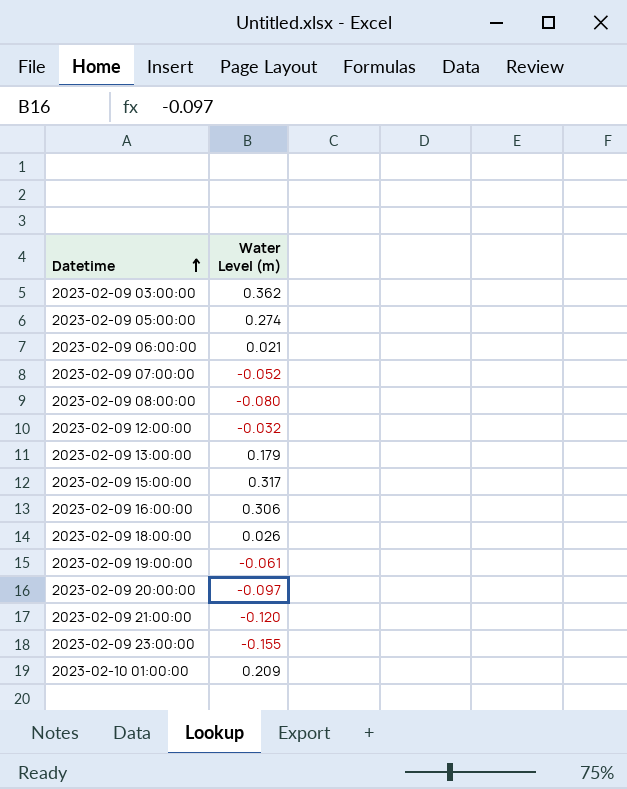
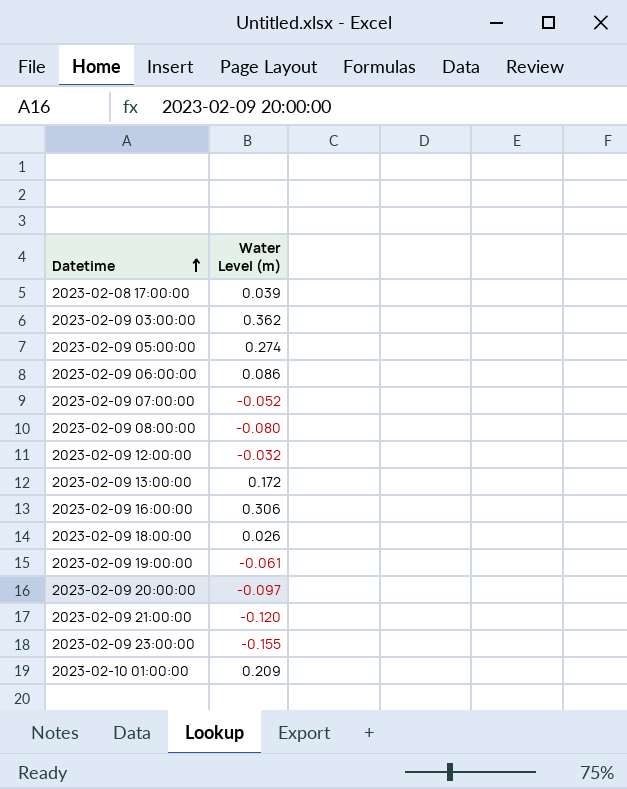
row 2023-02-09 15:00:00: 0.317 -> none
row 2023-02-08 17:00:00: none -> 0.039
2023-02-09 06:00:00 | Water Level (m): 0.021 -> 0.086
2023-02-09 13:00:00 | Water Level (m): 0.179 -> 0.172

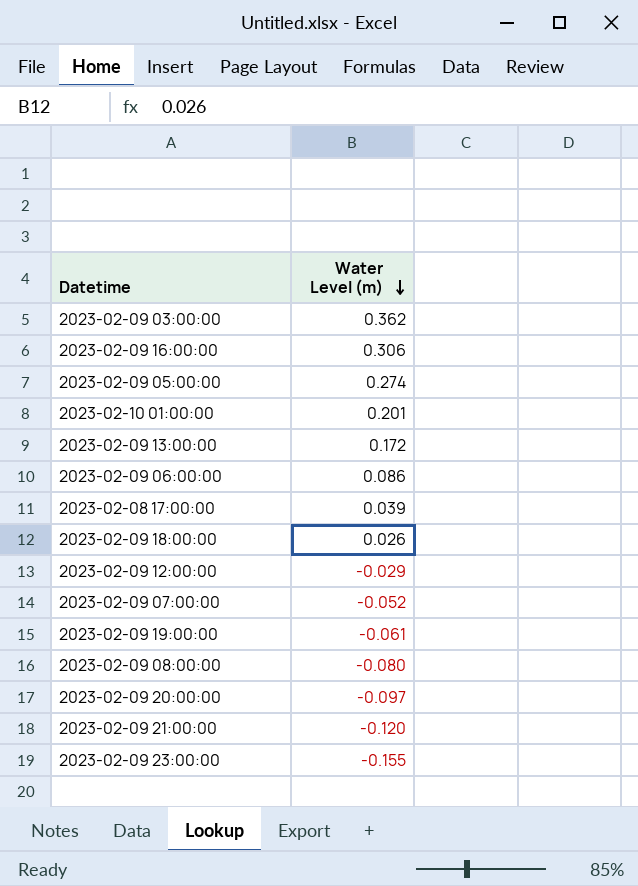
row order: Datetime ascending -> Water Level (m) descending
2023-02-10 01:00:00 | Water Level (m): 0.209 -> 0.201
2023-02-09 12:00:00 | Water Level (m): -0.032 -> -0.029

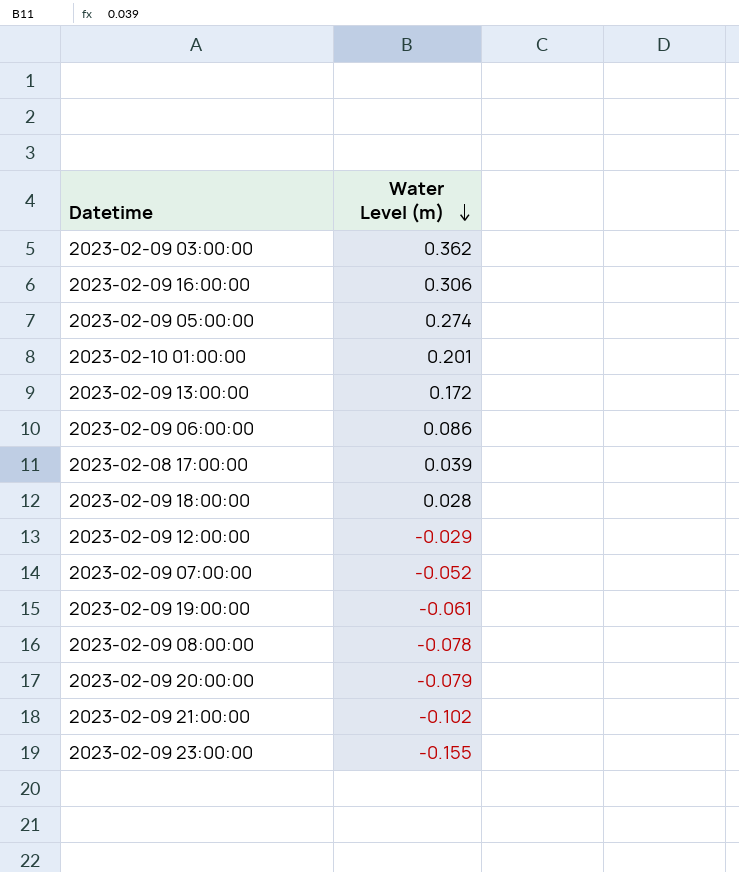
2023-02-09 18:00:00 | Water Level (m): 0.026 -> 0.028
2023-02-09 08:00:00 | Water Level (m): -0.080 -> -0.078
2023-02-09 20:00:00 | Water Level (m): -0.097 -> -0.079
2023-02-09 21:00:00 | Water Level (m): -0.120 -> -0.102

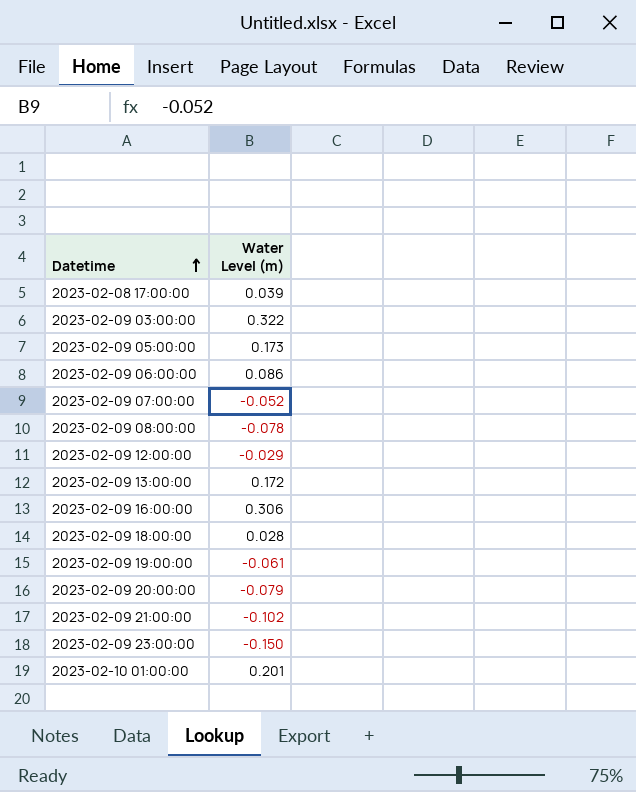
row order: Water Level (m) descending -> Datetime ascending
2023-02-09 03:00:00 | Water Level (m): 0.362 -> 0.322
2023-02-09 05:00:00 | Water Level (m): 0.274 -> 0.173
2023-02-09 23:00:00 | Water Level (m): -0.155 -> -0.150

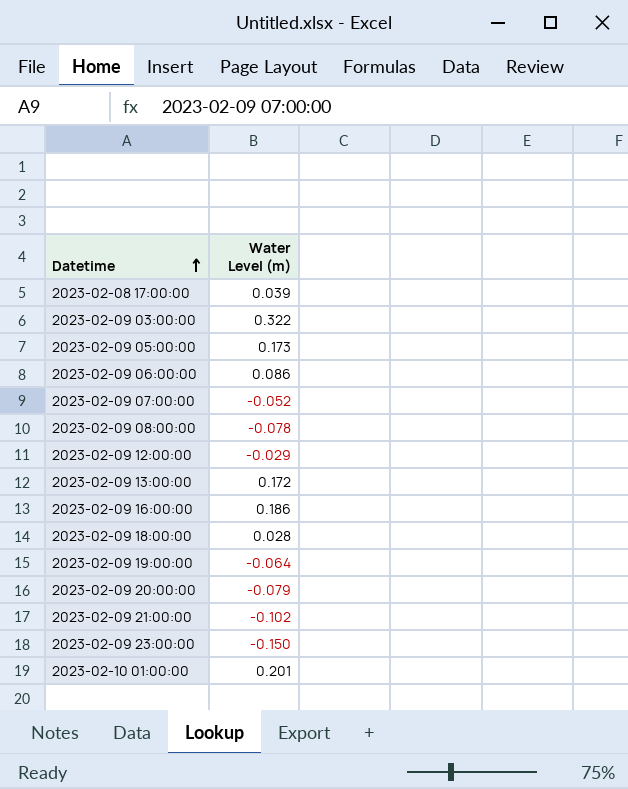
2023-02-09 16:00:00 | Water Level (m): 0.306 -> 0.186
2023-02-09 19:00:00 | Water Level (m): -0.061 -> -0.064

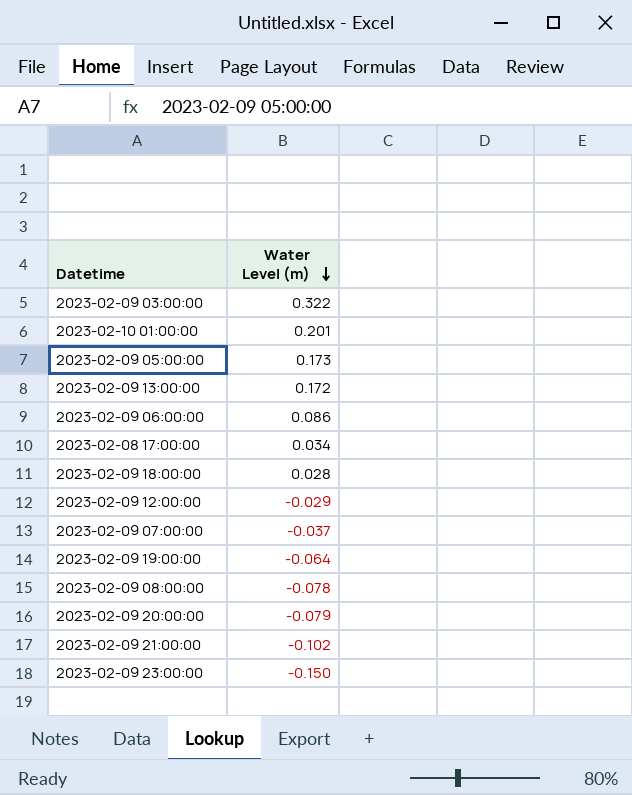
row order: Datetime ascending -> Water Level (m) descending
row 2023-02-09 16:00:00: 0.186 -> none
2023-02-08 17:00:00 | Water Level (m): 0.039 -> 0.034
2023-02-09 07:00:00 | Water Level (m): -0.052 -> -0.037

